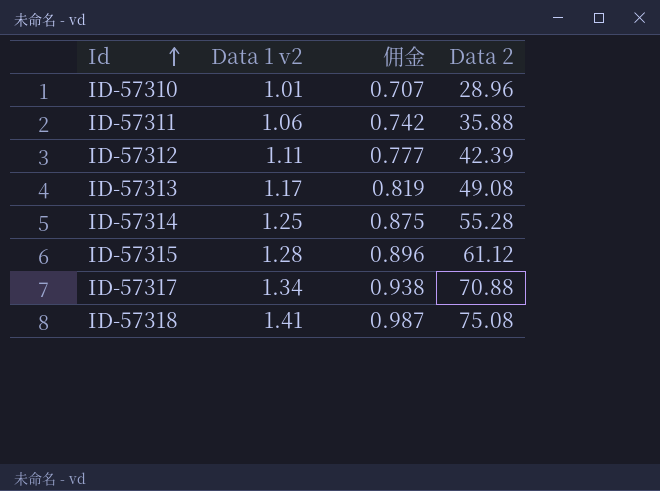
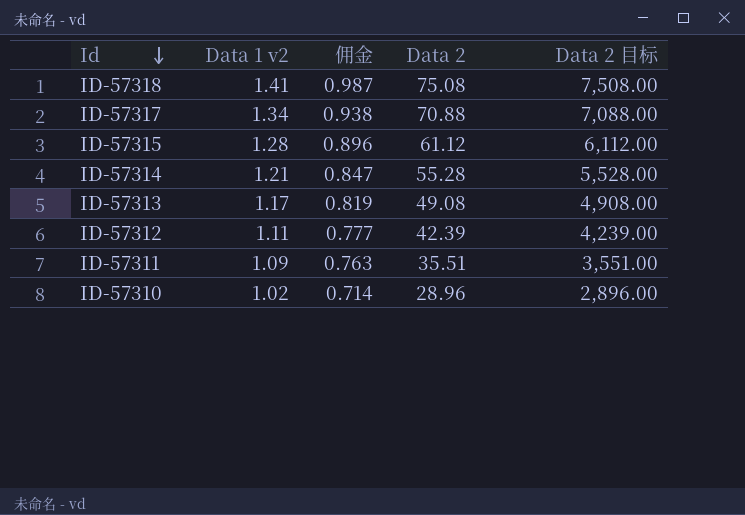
row order: Id ascending -> Id descending
column Data 2 目标 | formula: none -> [Data 2] * 100
ID-57314 | Data 1 v2: 1.25 -> 1.21
ID-57314 | 佣金: 0.875 -> 0.847
ID-57311 | Data 1 v2: 1.06 -> 1.09
ID-57311 | 佣金: 0.742 -> 0.763
ID-57311 | Data 2: 35.88 -> 35.51
ID-57310 | Data 1 v2: 1.01 -> 1.02
ID-57310 | 佣金: 0.707 -> 0.714

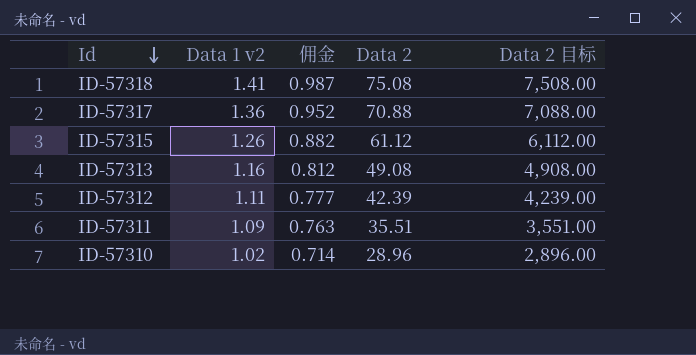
row ID-57314: 1.21 | 0.847 | 55.28 | 5,528.00 -> none
ID-57317 | Data 1 v2: 1.34 -> 1.36
ID-57317 | 佣金: 0.938 -> 0.952
ID-57315 | Data 1 v2: 1.28 -> 1.26
ID-57315 | 佣金: 0.896 -> 0.882
ID-57313 | Data 1 v2: 1.17 -> 1.16
ID-57313 | 佣金: 0.819 -> 0.812

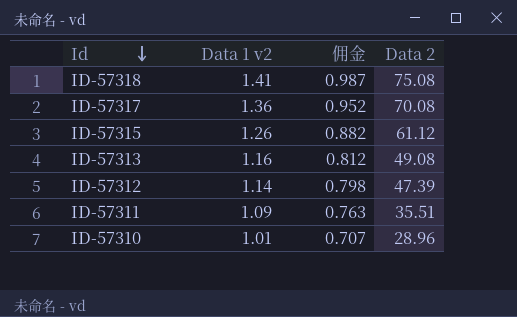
column Data 2 目标 | formula: [Data 2] * 100 -> none
ID-57317 | Data 2: 70.88 -> 70.08
ID-57312 | Data 1 v2: 1.11 -> 1.14
ID-57312 | 佣金: 0.777 -> 0.798
ID-57312 | Data 2: 42.39 -> 47.39
ID-57310 | Data 1 v2: 1.02 -> 1.01
ID-57310 | 佣金: 0.714 -> 0.707

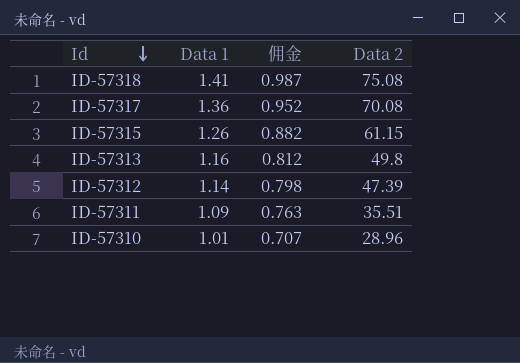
column name: Data 1 v2 -> Data 1
ID-57315 | Data 2: 61.12 -> 61.15
ID-57313 | Data 2: 49.08 -> 49.8

